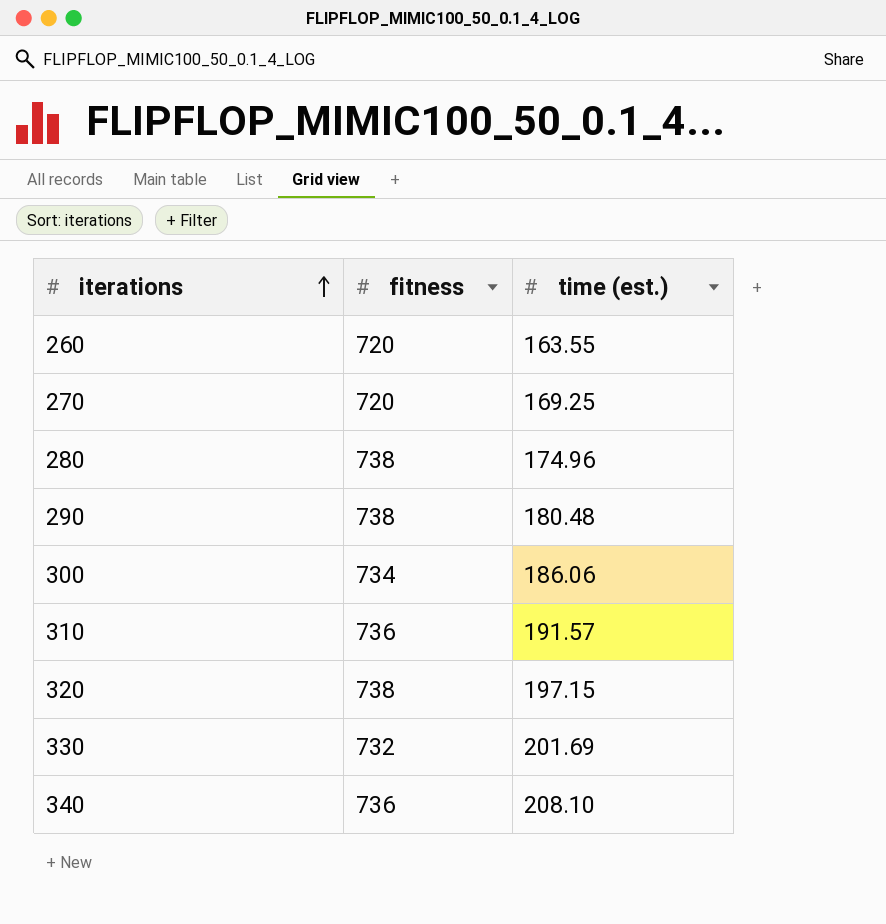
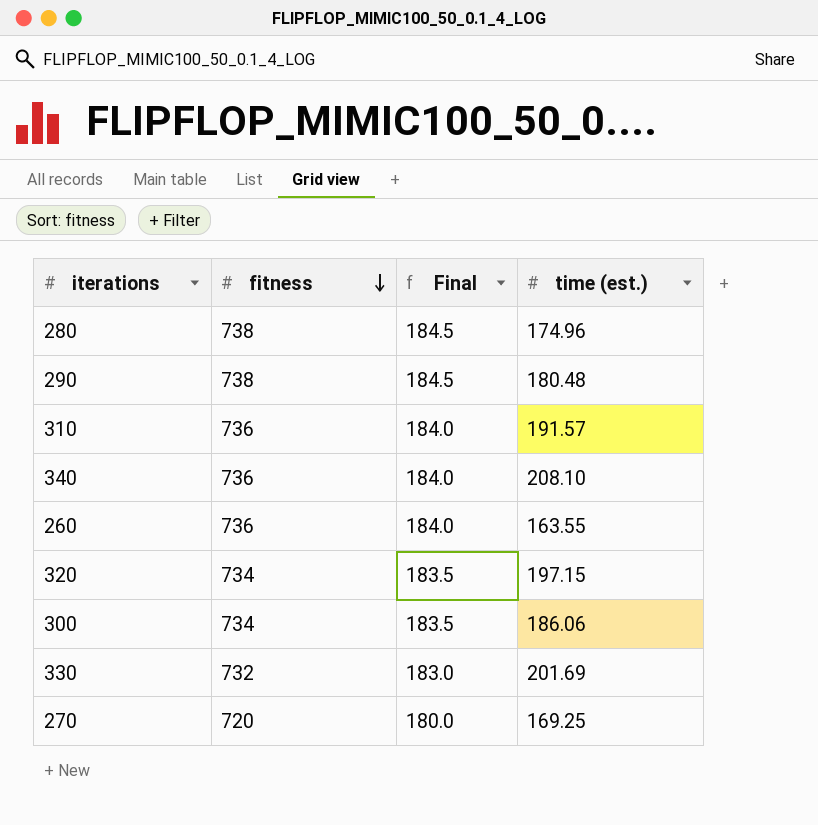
row order: iterations ascending -> fitness descending
column Final | formula: none -> [fitness] * 0.25
260 | fitness: 720 -> 736
320 | fitness: 738 -> 734

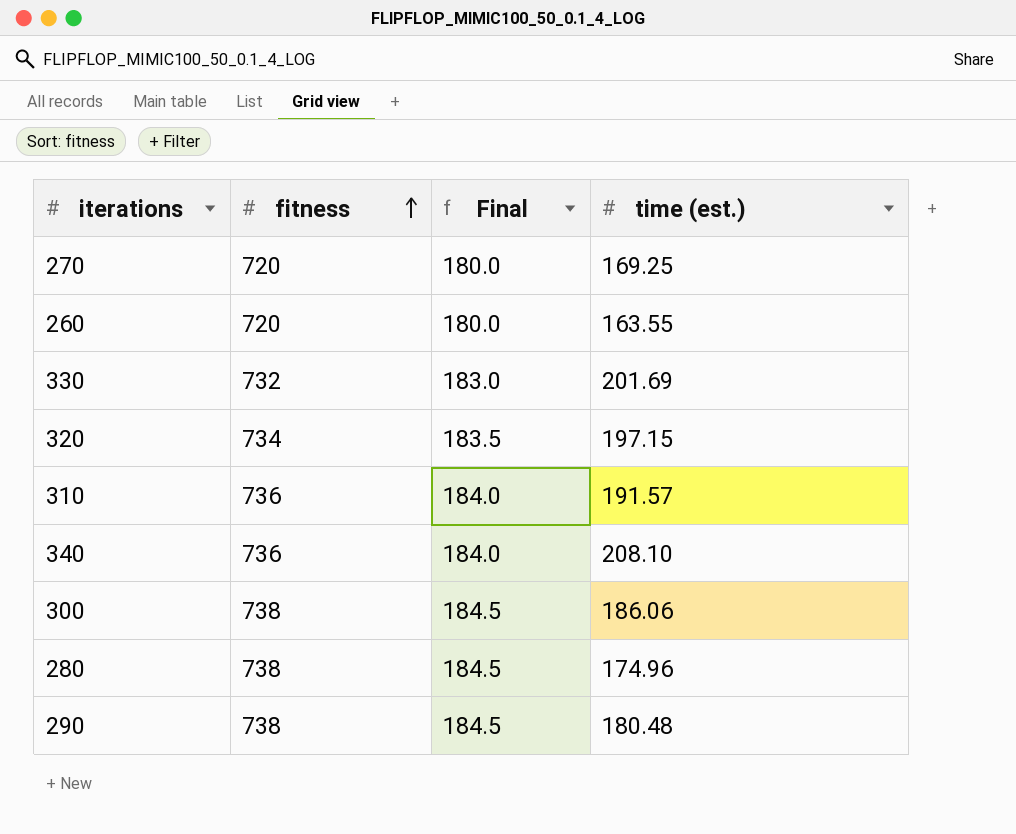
row order: fitness descending -> fitness ascending
260 | fitness: 736 -> 720
260 | Final: 184.0 -> 180.0
300 | fitness: 734 -> 738
300 | Final: 183.5 -> 184.5

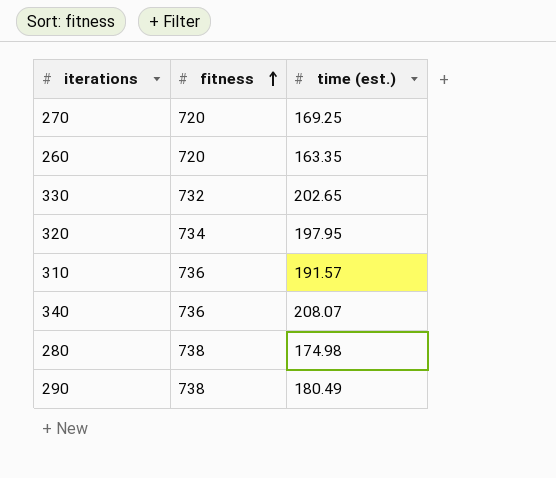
column Final | formula: [fitness] * 0.25 -> none
row 300: 738 | 184.5 | 186.06 -> none
260 | time (est.): 163.55 -> 163.35
330 | time (est.): 201.69 -> 202.65
320 | time (est.): 197.15 -> 197.95
340 | time (est.): 208.10 -> 208.07
280 | time (est.): 174.96 -> 174.98
290 | time (est.): 180.48 -> 180.49

